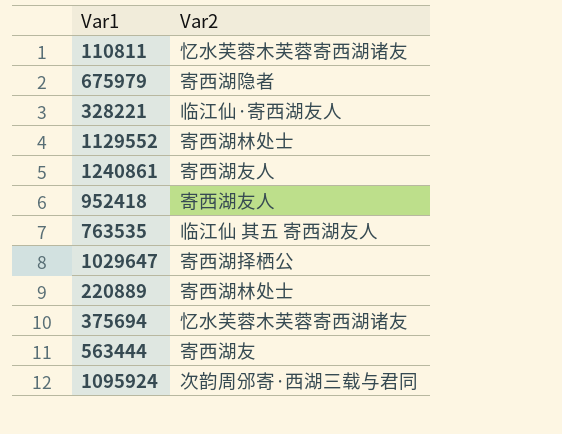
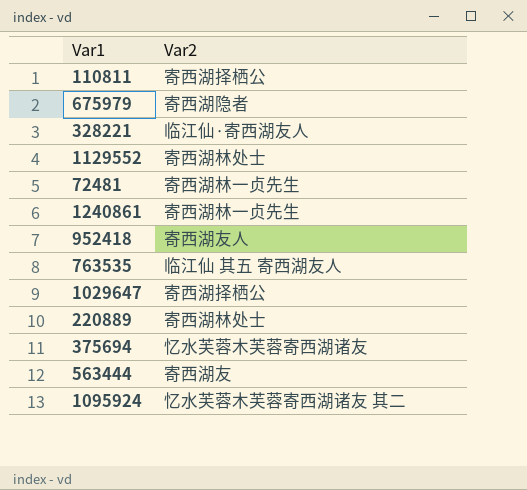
110811 | Var2: 忆水芙蓉木芙蓉寄西湖诸友 -> 寄西湖择栖公
row 72481: none -> 寄西湖林一贞先生
1240861 | Var2: 寄西湖友人 -> 寄西湖林一贞先生
1095924 | Var2: 次韵周邠寄·西湖三载与君同 -> 忆水芙蓉木芙蓉寄西湖诸友 其二

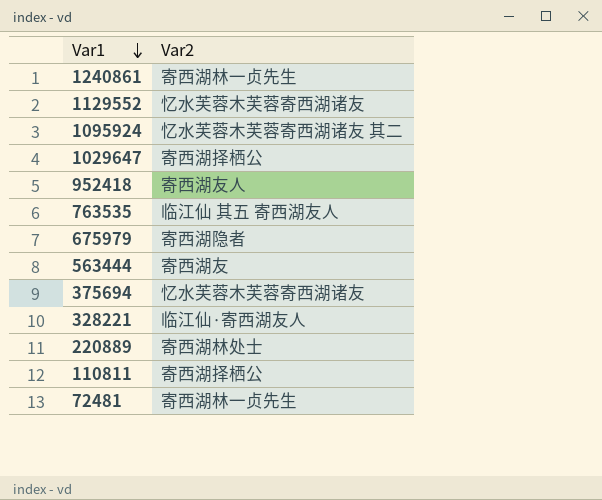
row order: none -> Var1 descending
1129552 | Var2: 寄西湖林处士 -> 忆水芙蓉木芙蓉寄西湖诸友

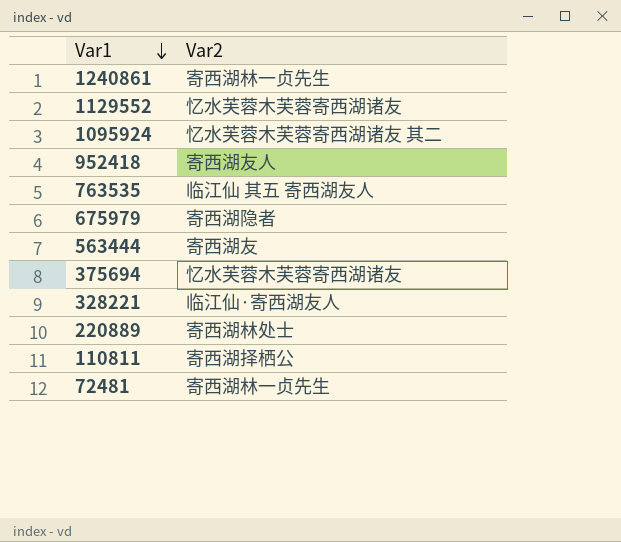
row 1029647: 寄西湖择栖公 -> none

